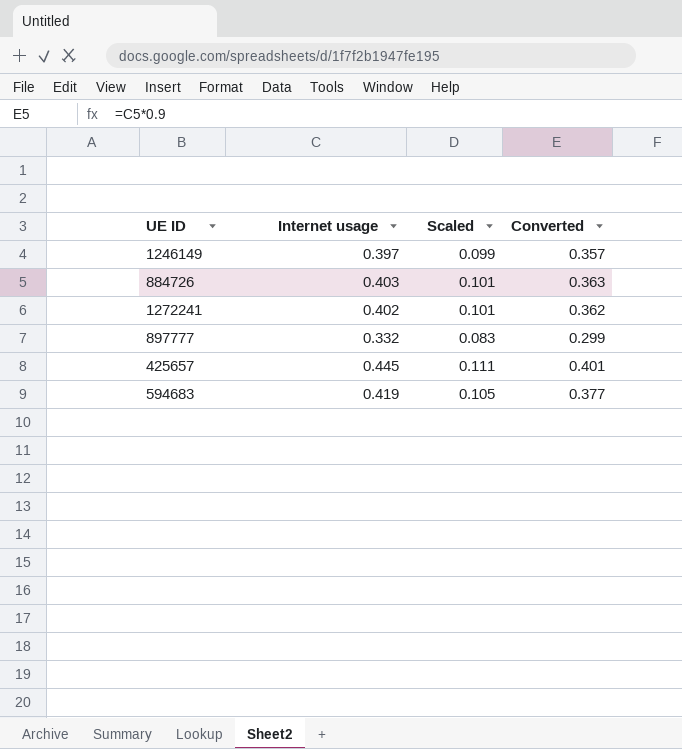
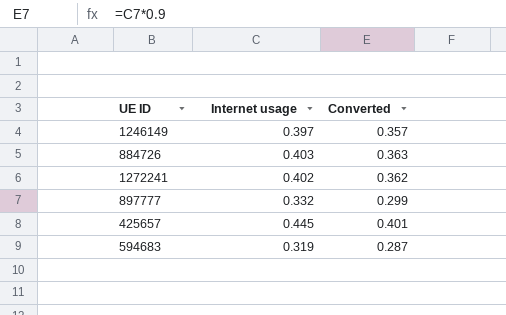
column Scaled | formula: [Internet usage] * 0.25 -> none
594683 | Internet usage: 0.419 -> 0.319
594683 | Converted: 0.377 -> 0.287

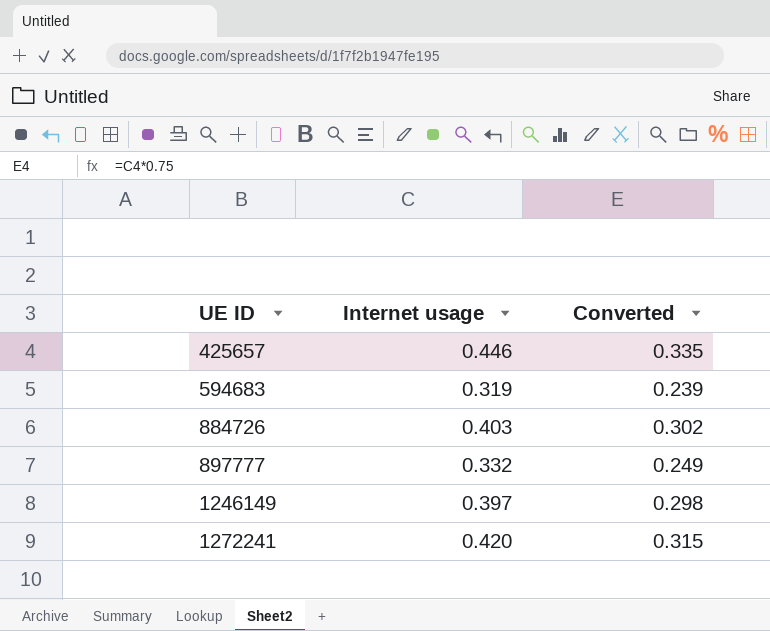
row order: none -> UE ID ascending
column Converted | formula: [Internet usage] * 0.9 -> [Internet usage] * 0.75
425657 | Internet usage: 0.445 -> 0.446
1272241 | Internet usage: 0.402 -> 0.420

